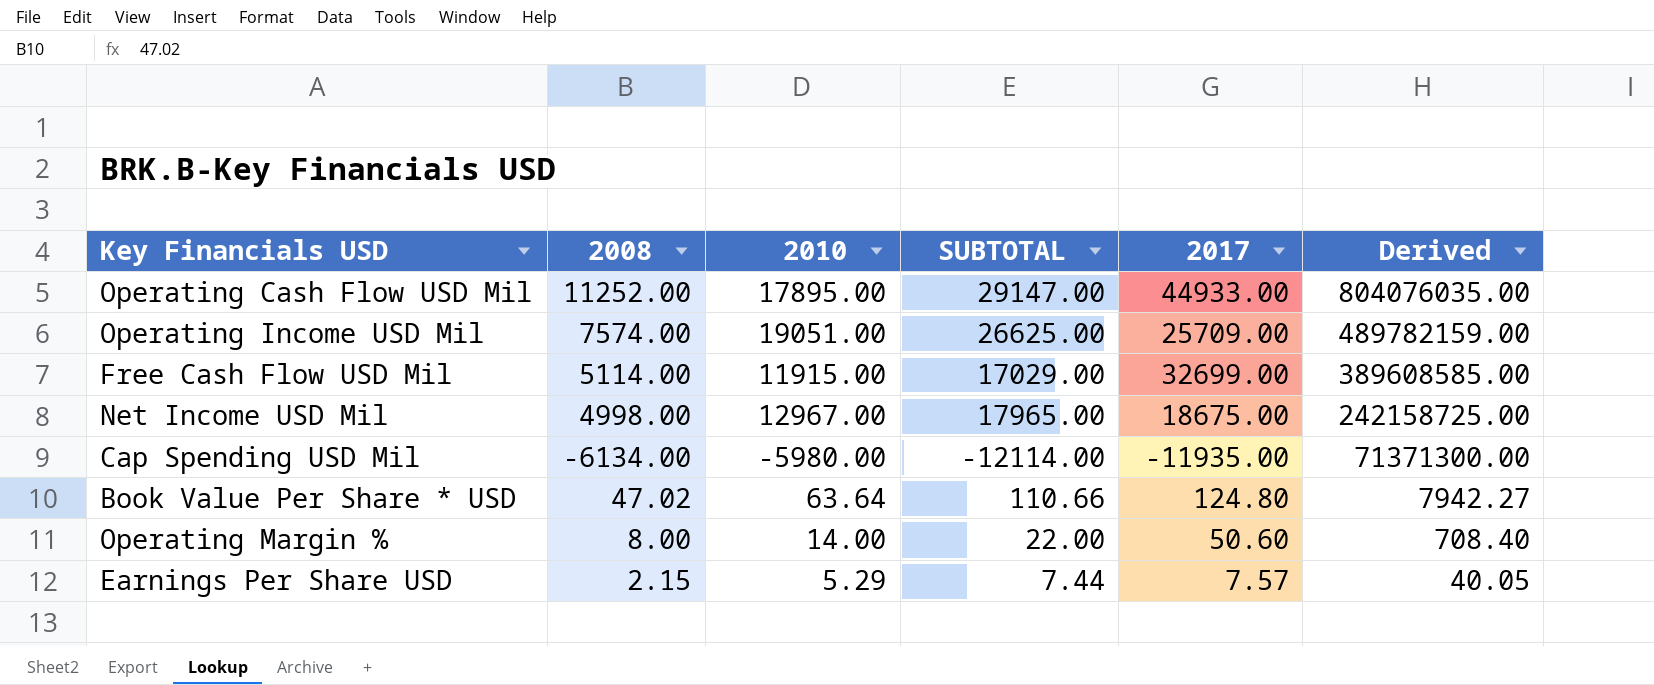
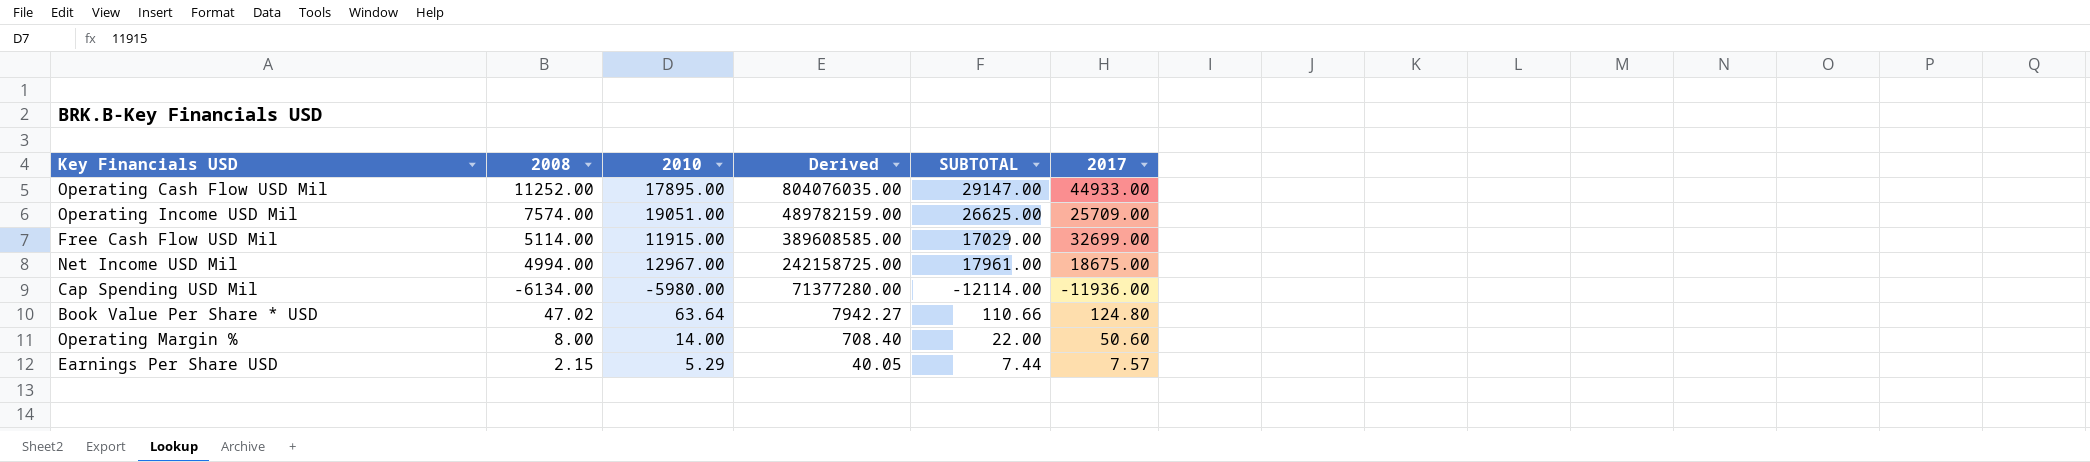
column Derived | position: 6 -> 4
Net Income USD Mil | 2008: 4998.00 -> 4994.00
Net Income USD Mil | SUBTOTAL: 17965.00 -> 17961.00
Cap Spending USD Mil | Derived: 71371300.00 -> 71377280.00
Cap Spending USD Mil | 2017: -11935.00 -> -11936.00

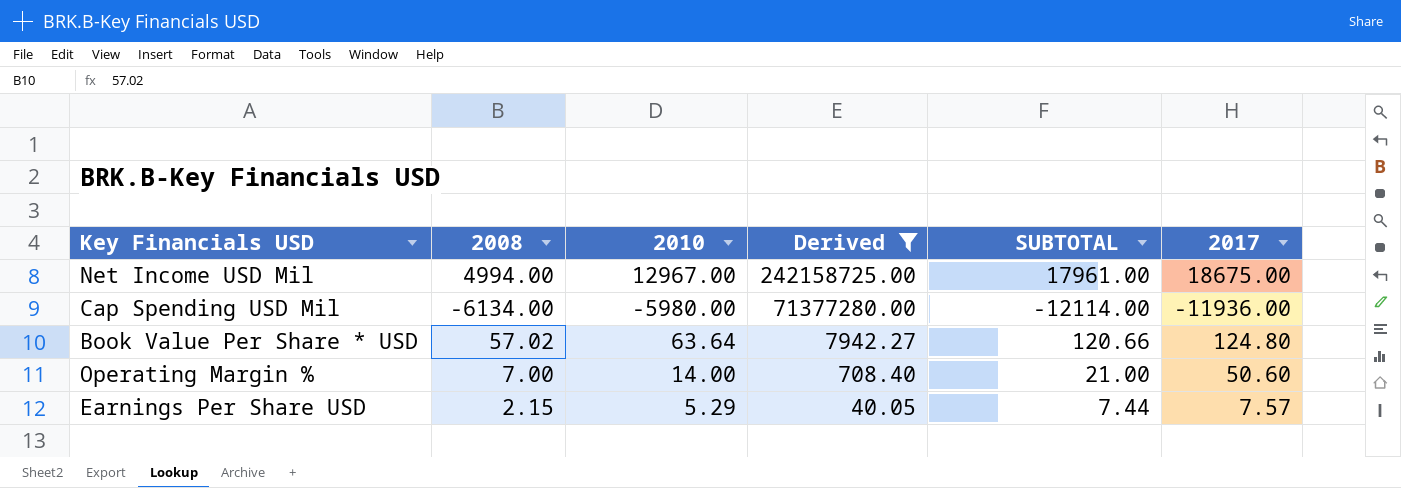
filter: none -> Derived <= 242158725.00
Book Value Per Share * USD | 2008: 47.02 -> 57.02
Book Value Per Share * USD | SUBTOTAL: 110.66 -> 120.66
Operating Margin % | 2008: 8.00 -> 7.00
Operating Margin % | SUBTOTAL: 22.00 -> 21.00

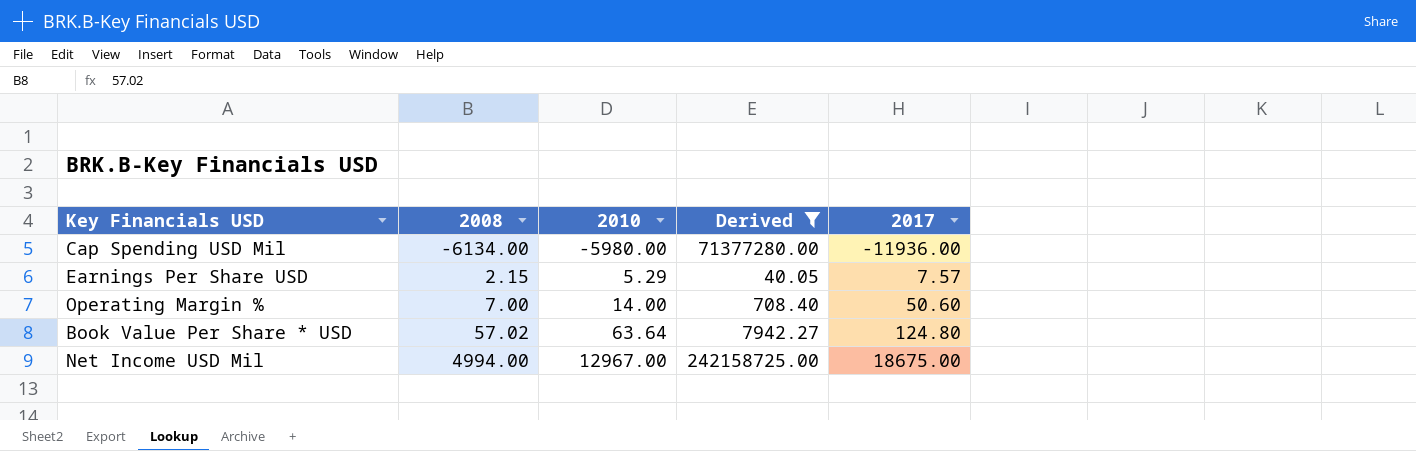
row order: Derived descending -> 2008 ascending
column SUBTOTAL | formula: [2008] + [2010] -> none

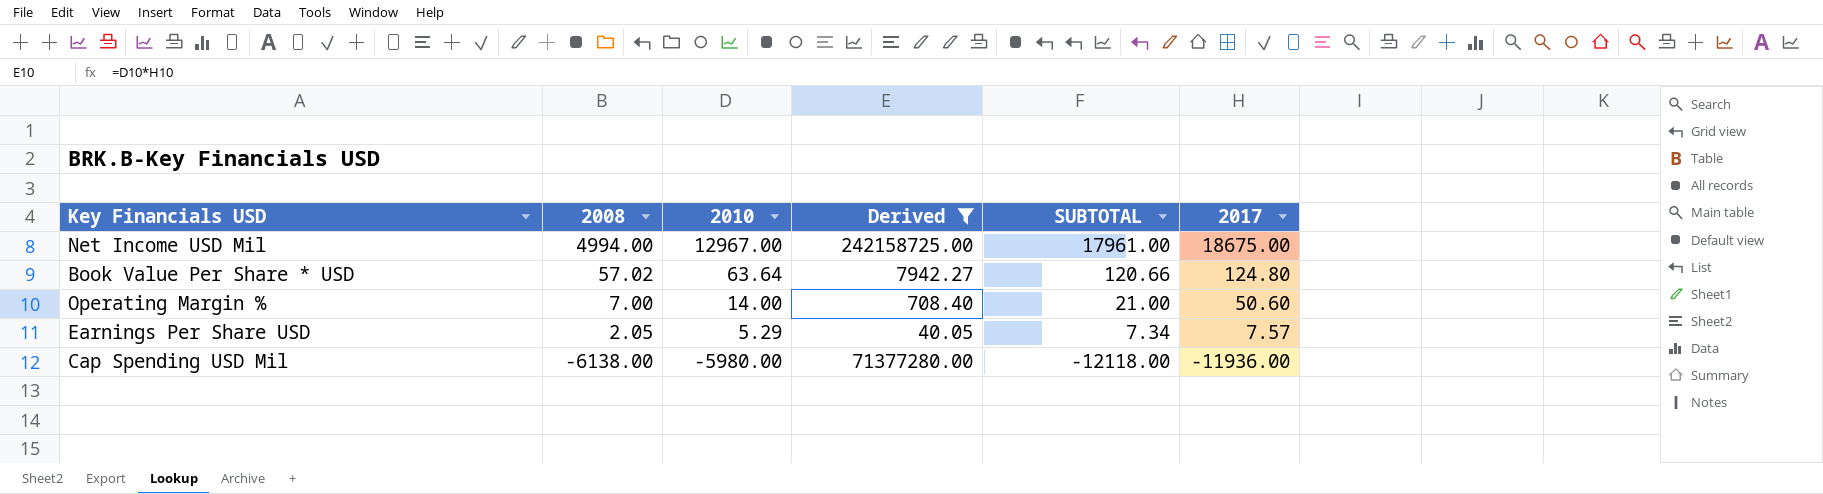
row order: 2008 ascending -> 2008 descending
column SUBTOTAL | formula: none -> [2008] + [2010]
Earnings Per Share USD | 2008: 2.15 -> 2.05
Cap Spending USD Mil | 2008: -6134.00 -> -6138.00

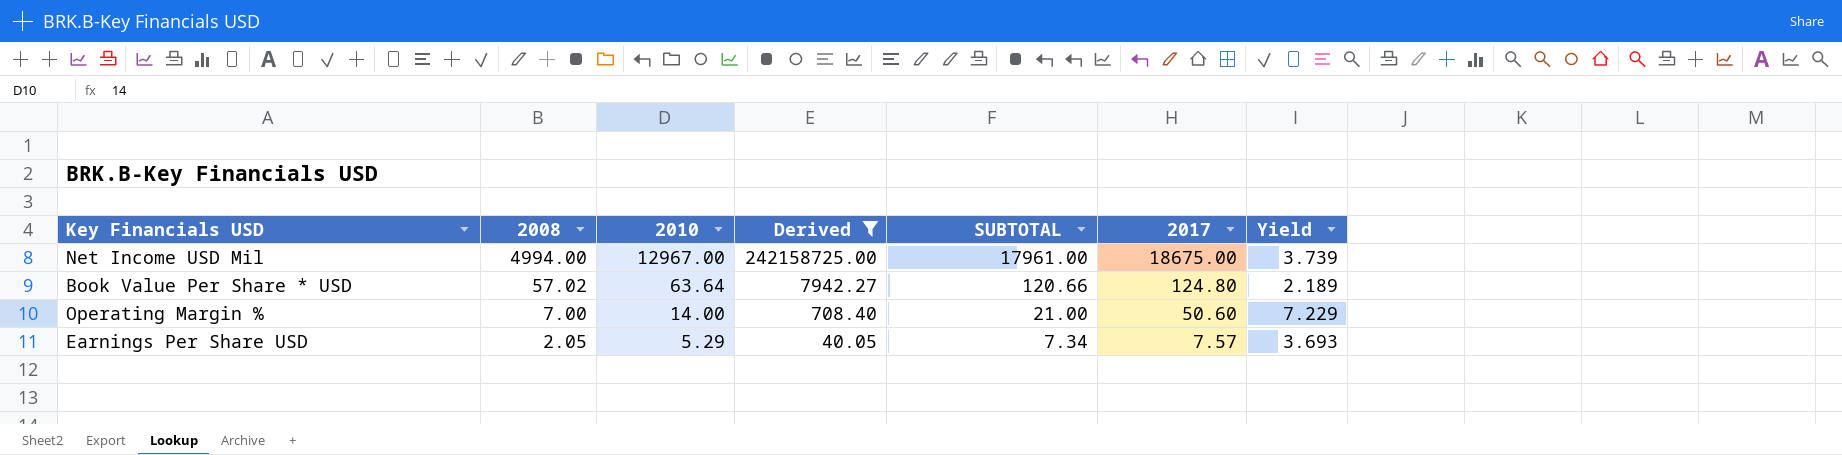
column Yield | formula: none -> [2017] / [2008]
row Cap Spending USD Mil: -6138.00 | -5980.00 | 71377280.00 | -12118.00 | -11936.00 -> none

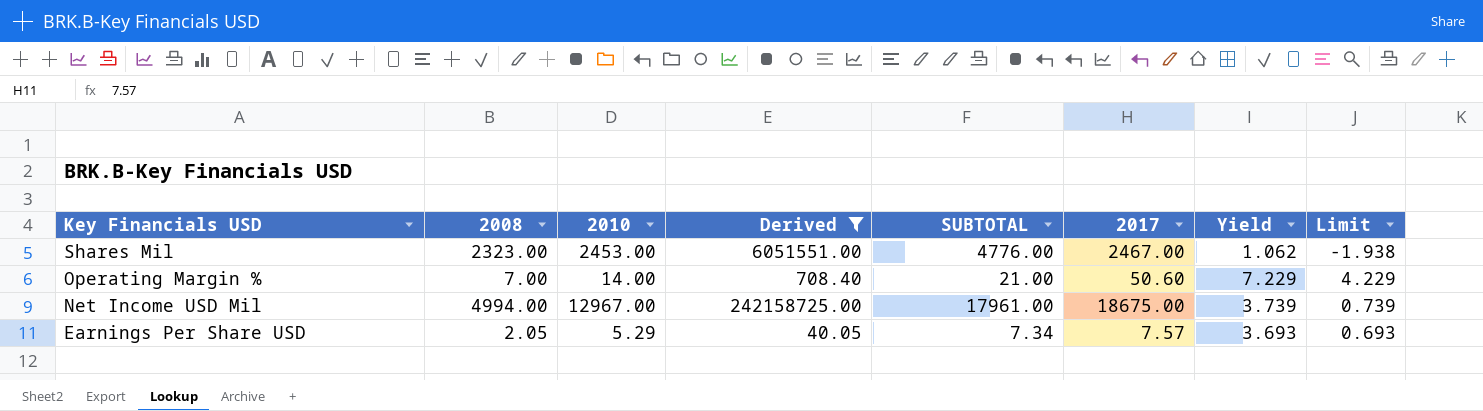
row order: 2008 descending -> Key Financials USD descending
column Limit | formula: none -> [Yield] - 3
row Book Value Per Share * USD: 57.02 | 63.64 | 7942.27 | 120.66 | 124.80 | 2.189 -> none
row Shares Mil: none -> 2323.00 | 2453.00 | 6051551.00 | 4776.00 | 2467.00 | 1.062 | -1.938

